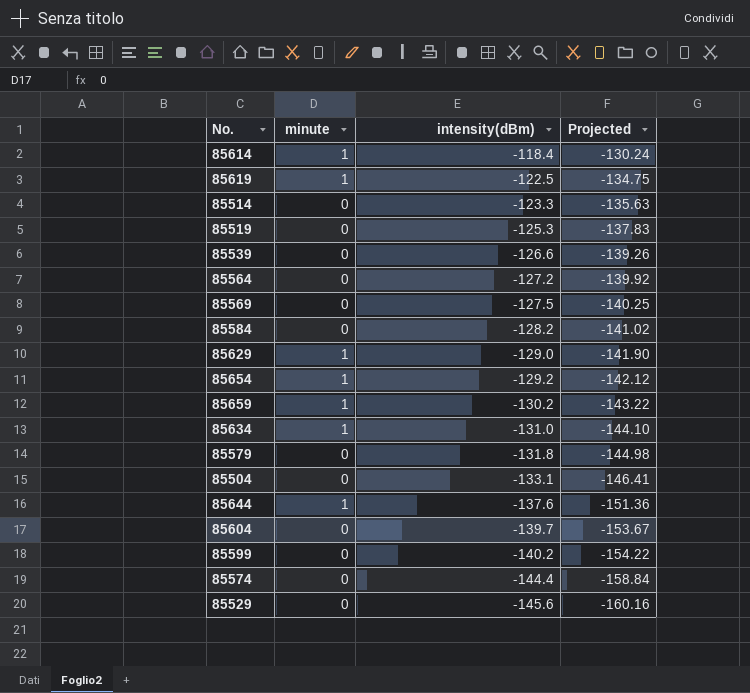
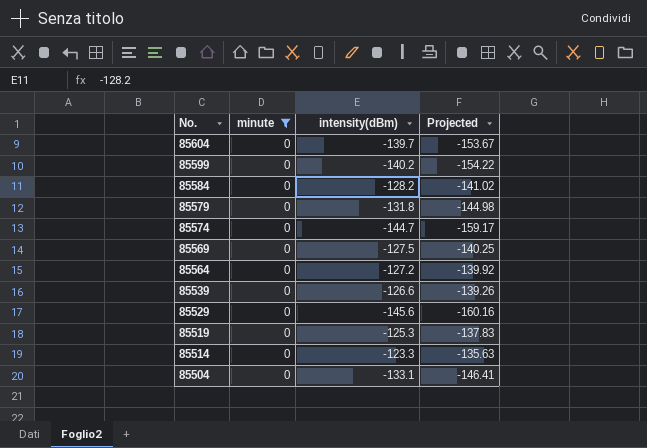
filter: none -> minute = 0
row order: intensity(dBm) descending -> No. descending
85574 | intensity(dBm): -144.4 -> -144.7
85574 | Projected: -158.84 -> -159.17

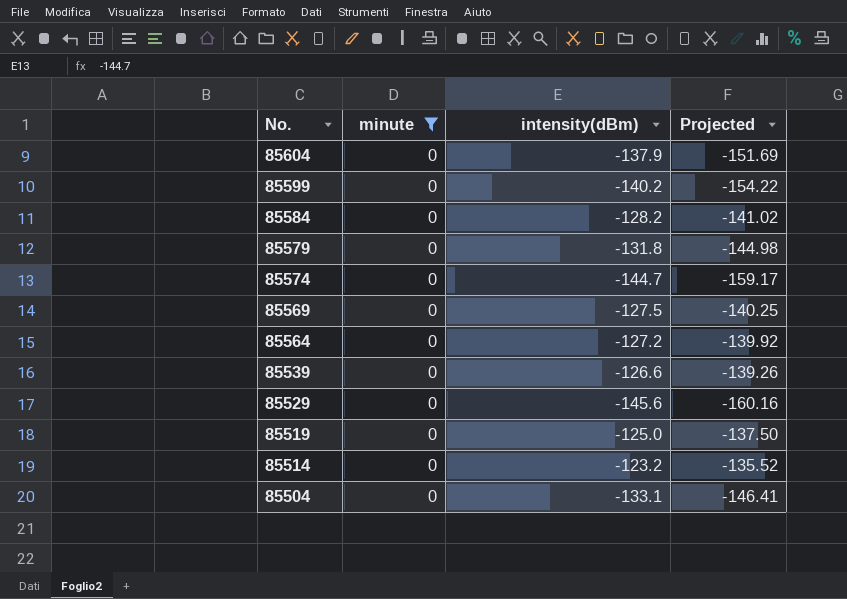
85604 | intensity(dBm): -139.7 -> -137.9
85604 | Projected: -153.67 -> -151.69
85519 | intensity(dBm): -125.3 -> -125.0
85519 | Projected: -137.83 -> -137.50
85514 | intensity(dBm): -123.3 -> -123.2
85514 | Projected: -135.63 -> -135.52

